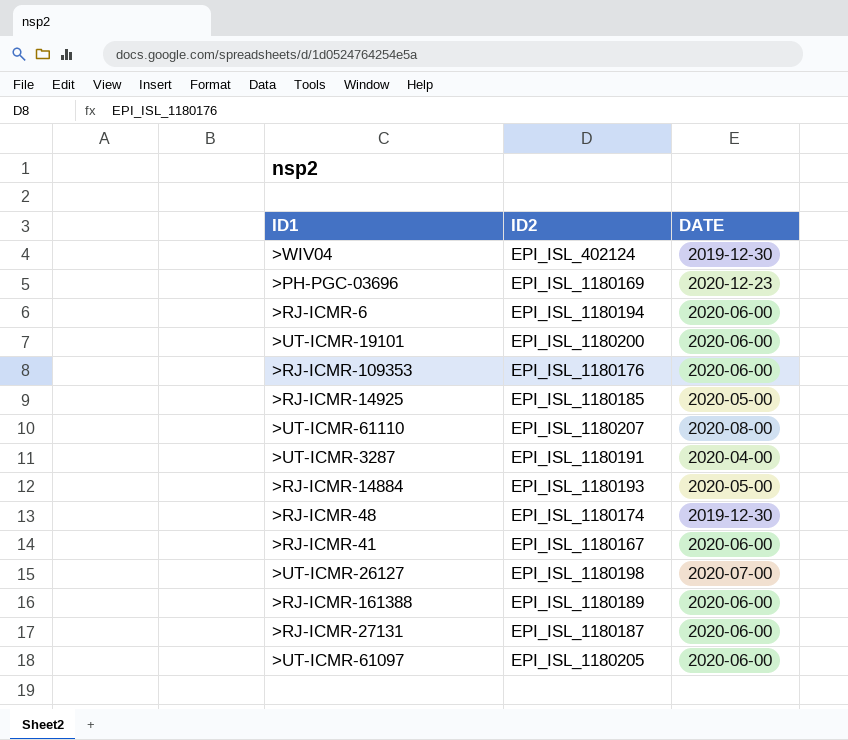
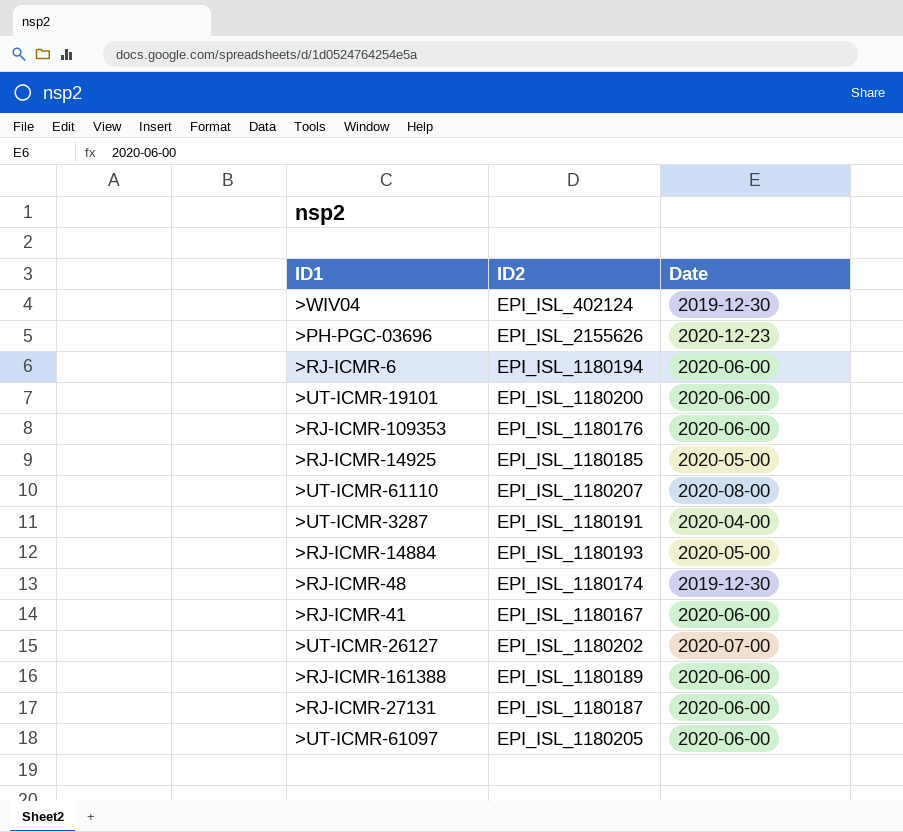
column name: DATE -> Date
>PH-PGC-03696 | ID2: EPI_ISL_1180169 -> EPI_ISL_2155626
>UT-ICMR-26127 | ID2: EPI_ISL_1180198 -> EPI_ISL_1180202

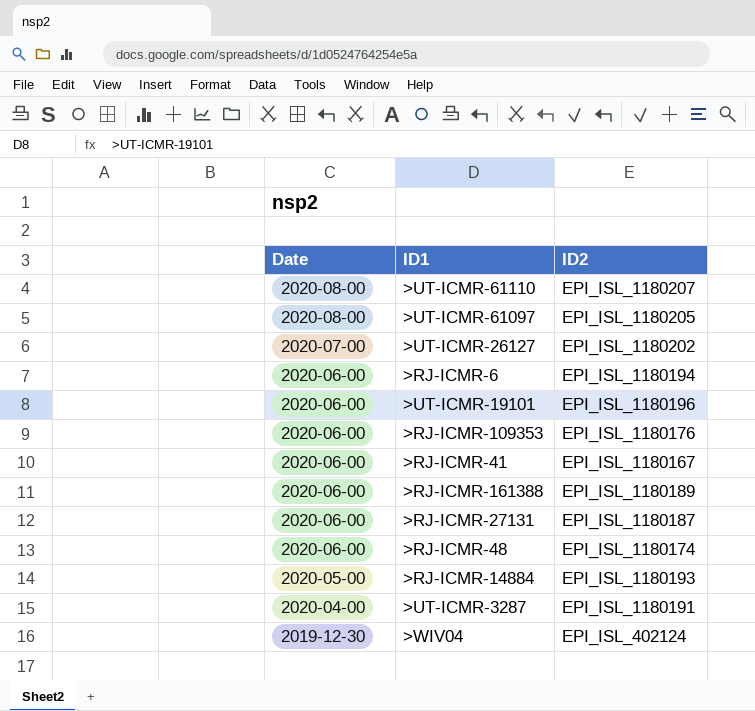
row order: none -> Date descending
column Date | position: 3 -> 1
row >PH-PGC-03696: EPI_ISL_2155626 | 2020-12-23 -> none
row >RJ-ICMR-14925: EPI_ISL_1180185 | 2020-05-00 -> none
>UT-ICMR-61097 | Date: 2020-06-00 -> 2020-08-00
>UT-ICMR-19101 | ID2: EPI_ISL_1180200 -> EPI_ISL_1180196
>RJ-ICMR-48 | Date: 2019-12-30 -> 2020-06-00

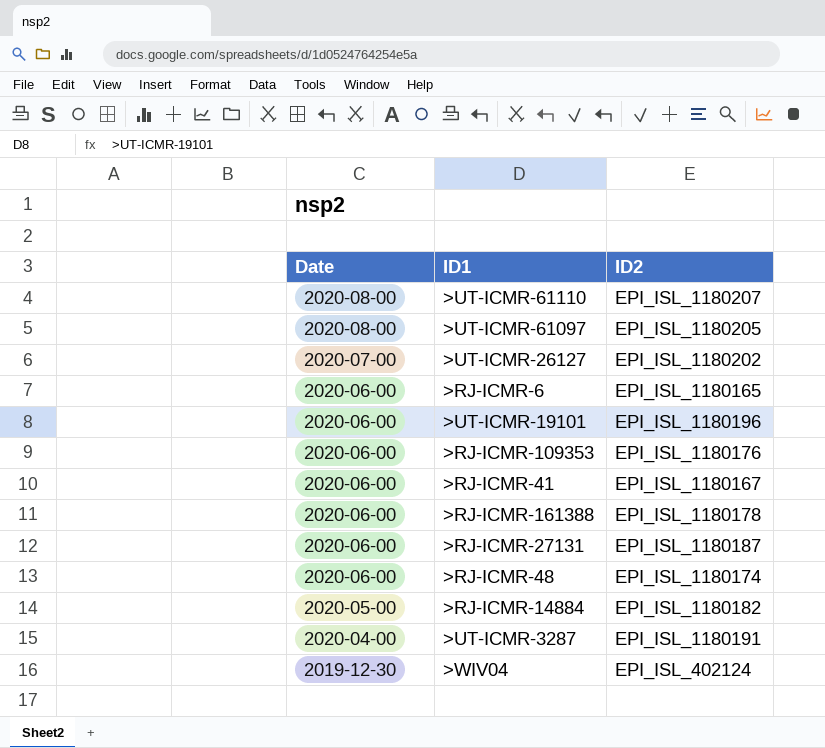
>RJ-ICMR-6 | ID2: EPI_ISL_1180194 -> EPI_ISL_1180165
>RJ-ICMR-161388 | ID2: EPI_ISL_1180189 -> EPI_ISL_1180178
>RJ-ICMR-14884 | ID2: EPI_ISL_1180193 -> EPI_ISL_1180182

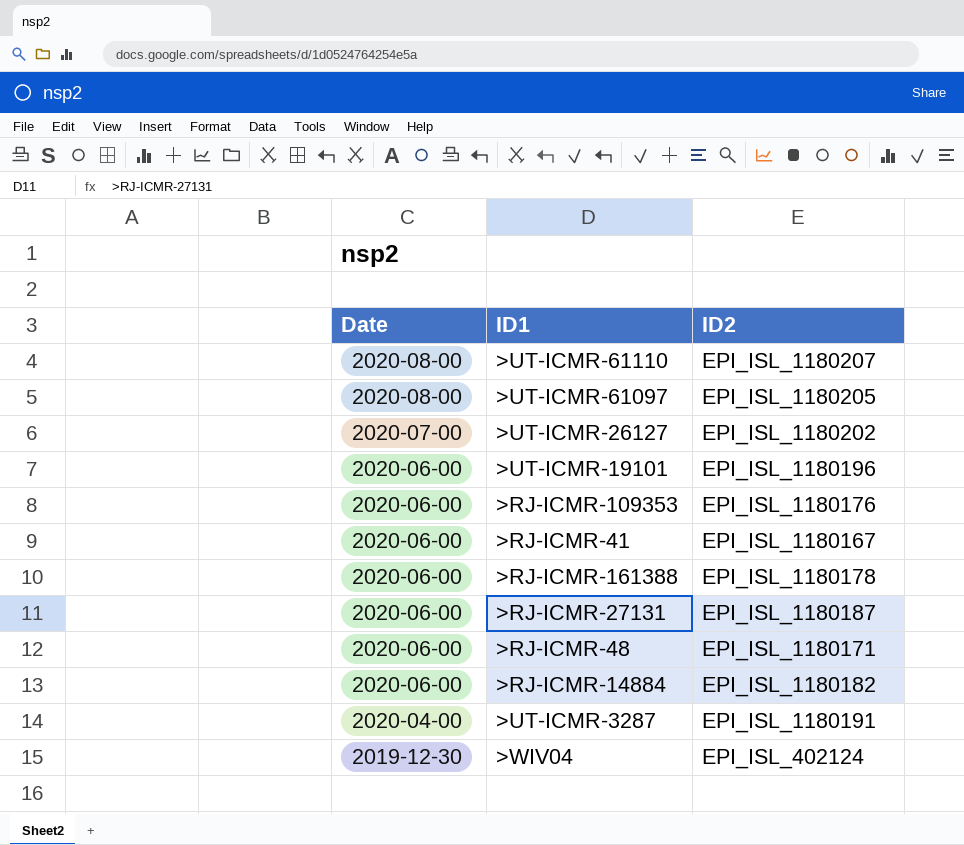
row >RJ-ICMR-6: 2020-06-00 | EPI_ISL_1180165 -> none
>RJ-ICMR-48 | ID2: EPI_ISL_1180174 -> EPI_ISL_1180171
>RJ-ICMR-14884 | Date: 2020-05-00 -> 2020-06-00

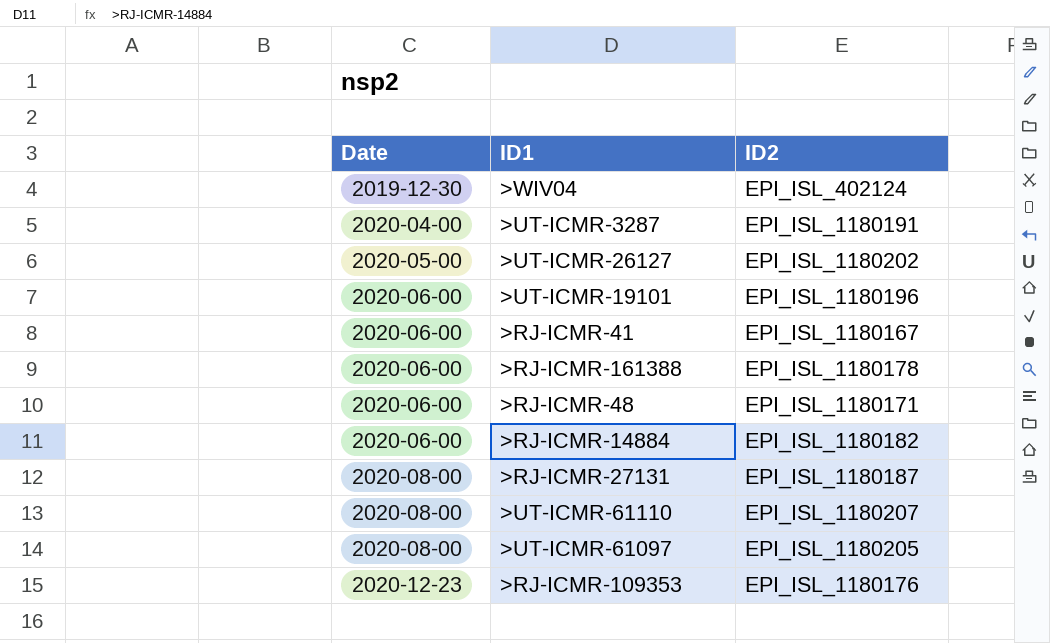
row order: Date descending -> Date ascending
>UT-ICMR-26127 | Date: 2020-07-00 -> 2020-05-00
>RJ-ICMR-27131 | Date: 2020-06-00 -> 2020-08-00
>RJ-ICMR-109353 | Date: 2020-06-00 -> 2020-12-23

